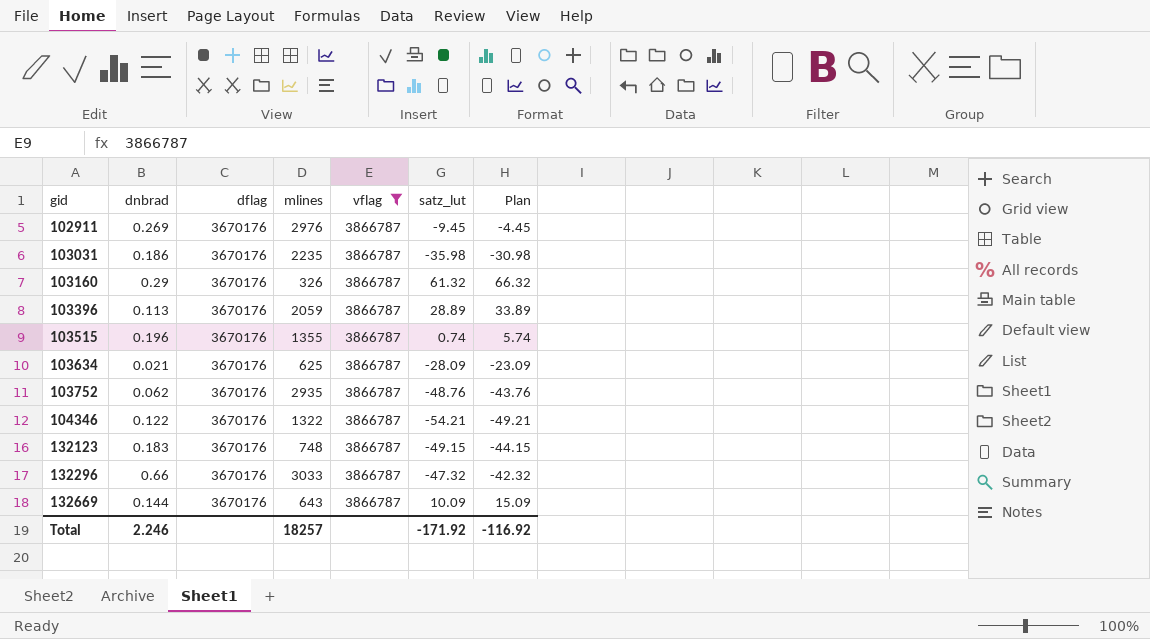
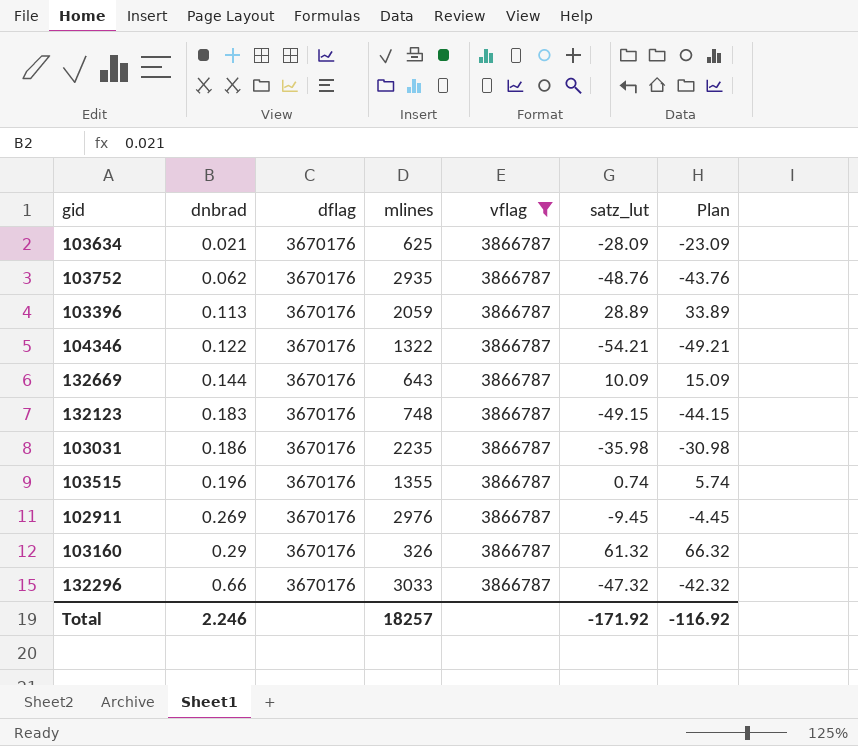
row order: gid ascending -> dnbrad ascending

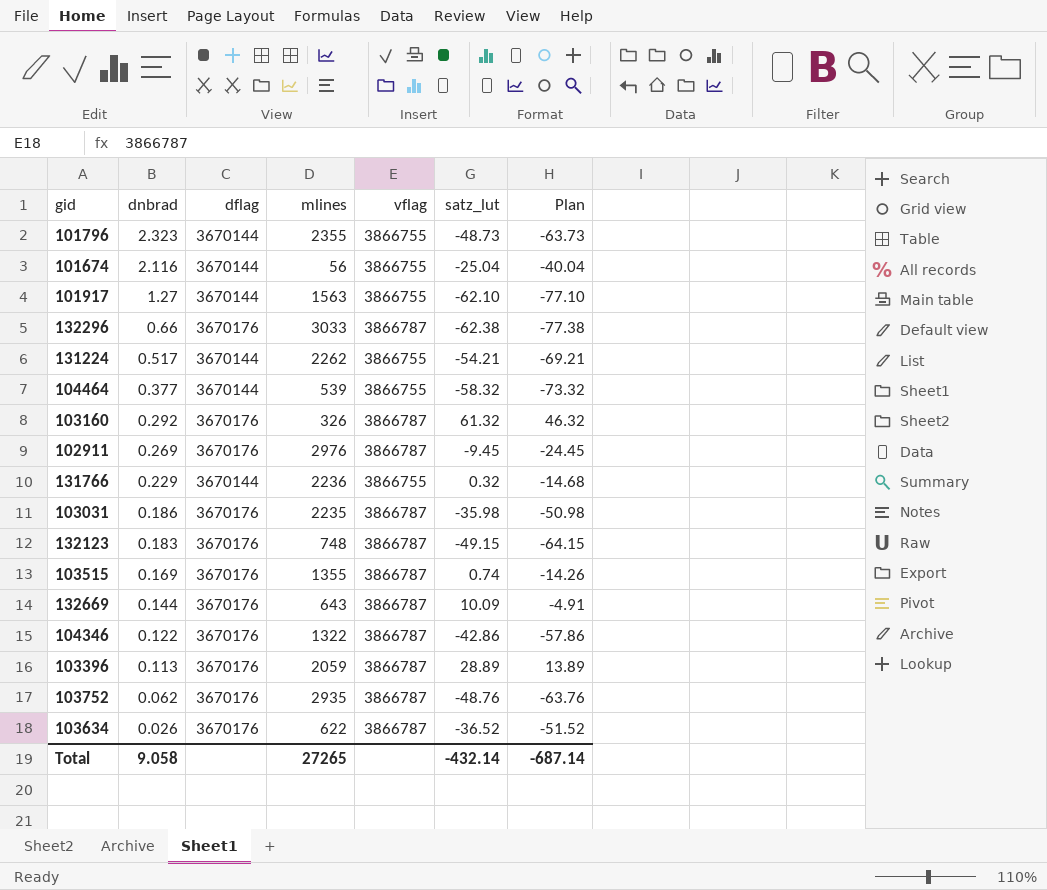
filter: vflag = 3866787 -> none
row order: dnbrad ascending -> dnbrad descending
column Plan | formula: [satz_lut] + 5 -> [satz_lut] - 15
132296 | satz_lut: -47.32 -> -62.38
103160 | dnbrad: 0.29 -> 0.292
103515 | dnbrad: 0.196 -> 0.169
104346 | satz_lut: -54.21 -> -42.86
103634 | dnbrad: 0.021 -> 0.026
103634 | mlines: 625 -> 622
103634 | satz_lut: -28.09 -> -36.52
Total | dnbrad: 2.246 -> 9.058
Total | mlines: 18257 -> 27265
Total | satz_lut: -171.92 -> -432.14
Total | Plan: -116.92 -> -687.14

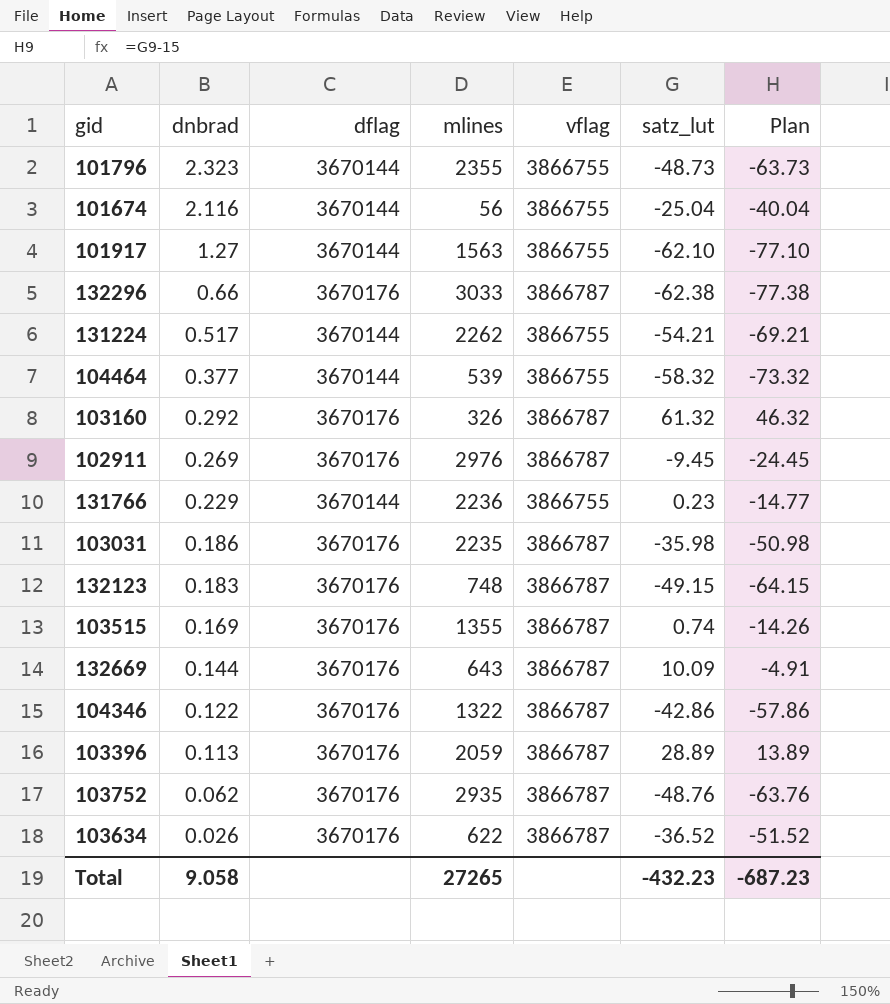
131766 | satz_lut: 0.32 -> 0.23
131766 | Plan: -14.68 -> -14.77
Total | satz_lut: -432.14 -> -432.23
Total | Plan: -687.14 -> -687.23

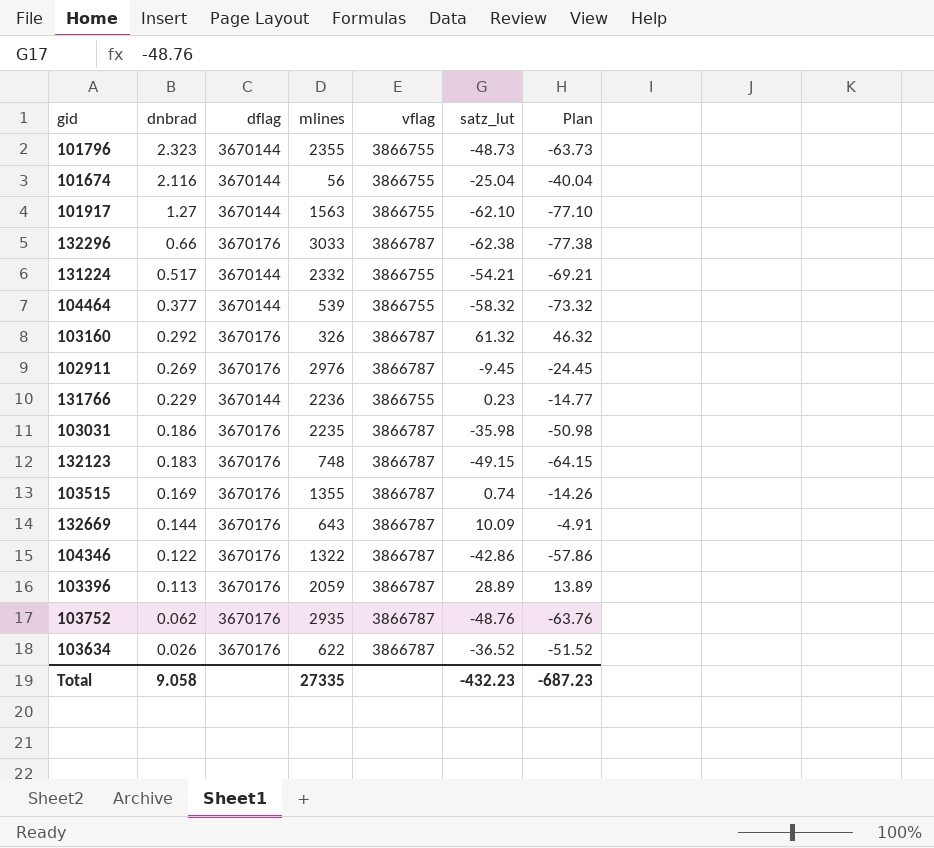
131224 | mlines: 2262 -> 2332
Total | mlines: 27265 -> 27335

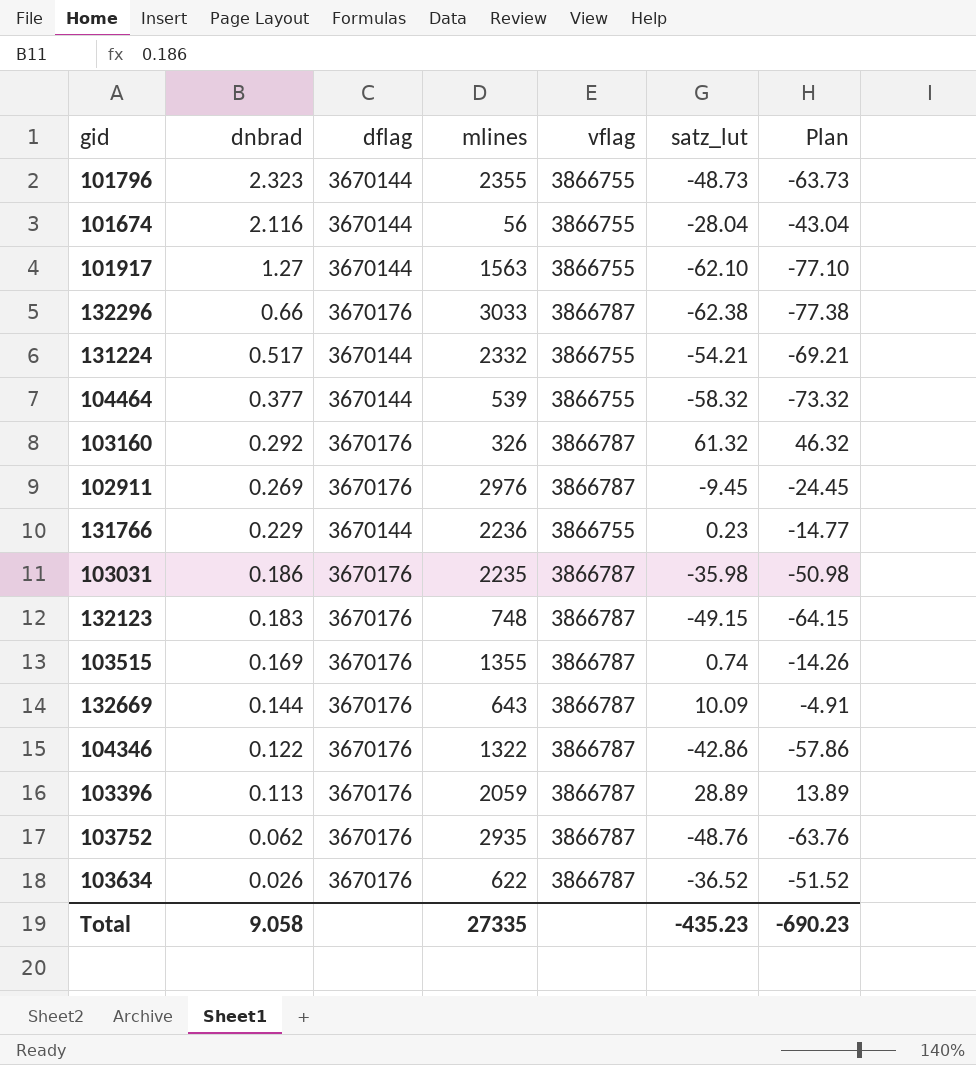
101674 | satz_lut: -25.04 -> -28.04
101674 | Plan: -40.04 -> -43.04
Total | satz_lut: -432.23 -> -435.23
Total | Plan: -687.23 -> -690.23

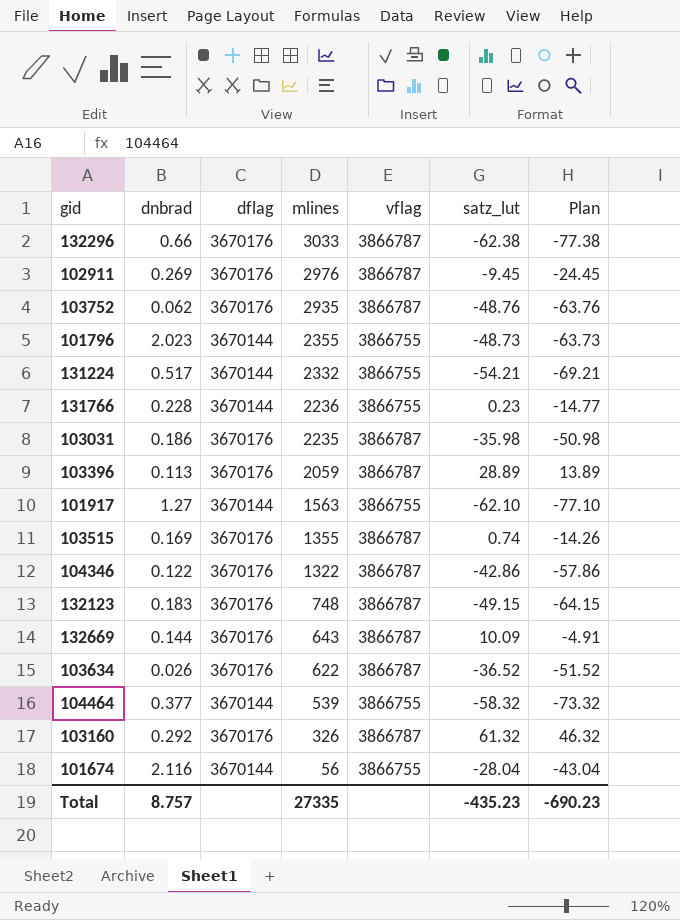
row order: dnbrad descending -> mlines descending
101796 | dnbrad: 2.323 -> 2.023
131766 | dnbrad: 0.229 -> 0.228
Total | dnbrad: 9.058 -> 8.757

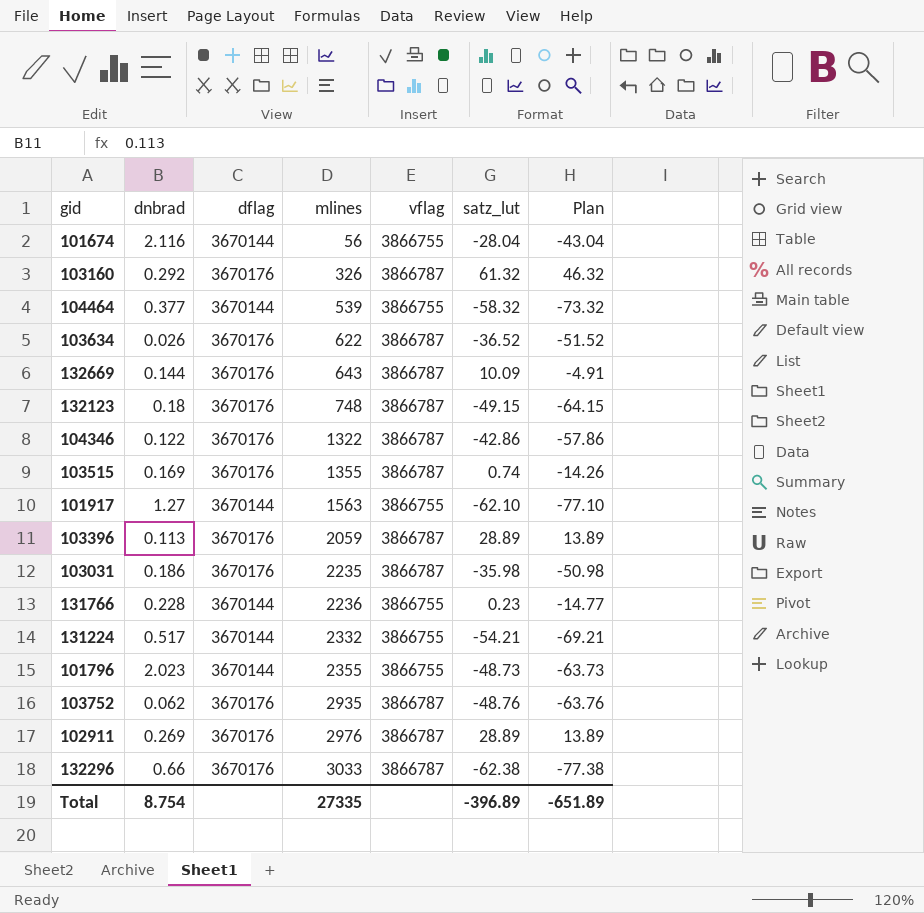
row order: mlines descending -> mlines ascending
132123 | dnbrad: 0.183 -> 0.18
102911 | satz_lut: -9.45 -> 28.89
102911 | Plan: -24.45 -> 13.89
Total | dnbrad: 8.757 -> 8.754
Total | satz_lut: -435.23 -> -396.89
Total | Plan: -690.23 -> -651.89

